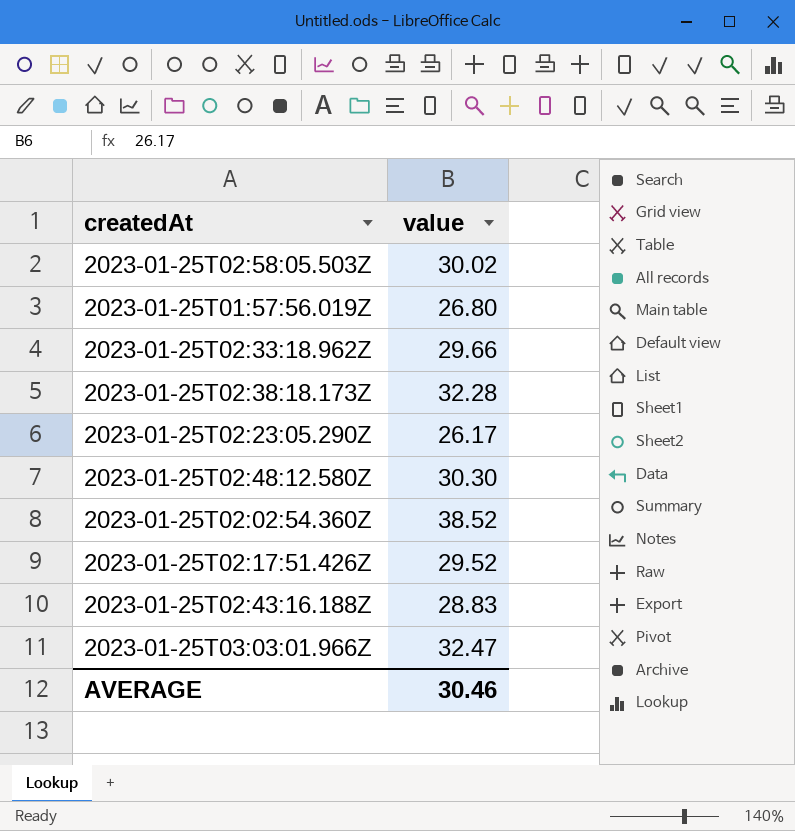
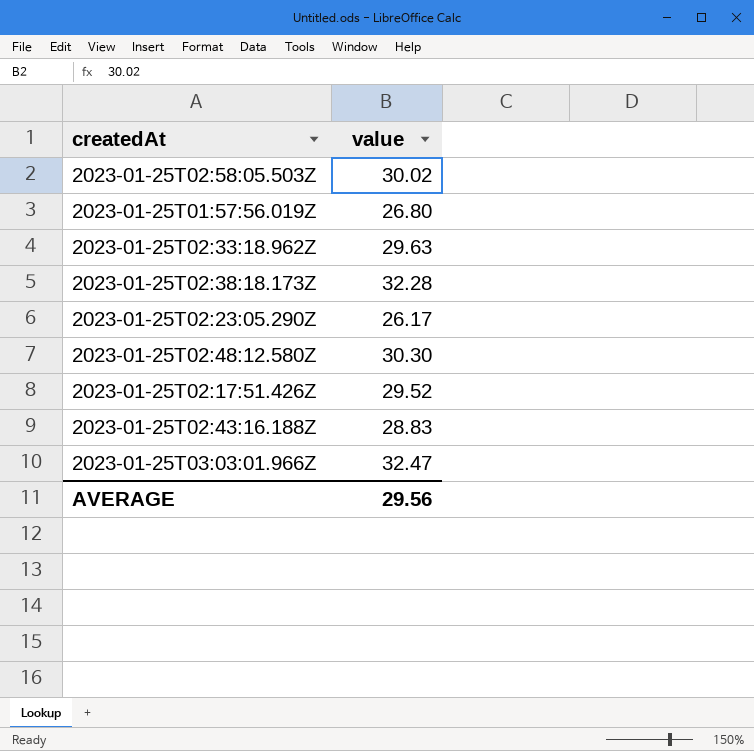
row 2023-01-25T02:02:54.360Z: 38.52 -> none
2023-01-25T02:33:18.962Z | value: 29.66 -> 29.63
AVERAGE | value: 30.46 -> 29.56

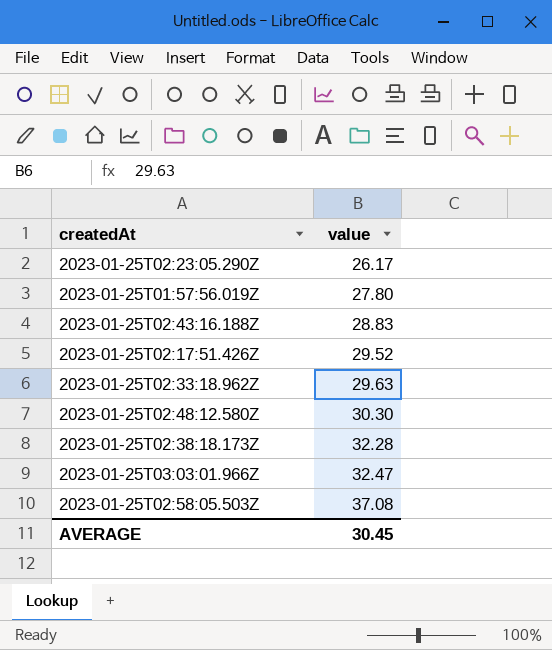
row order: none -> value ascending
2023-01-25T01:57:56.019Z | value: 26.80 -> 27.80
2023-01-25T02:58:05.503Z | value: 30.02 -> 37.08
AVERAGE | value: 29.56 -> 30.45

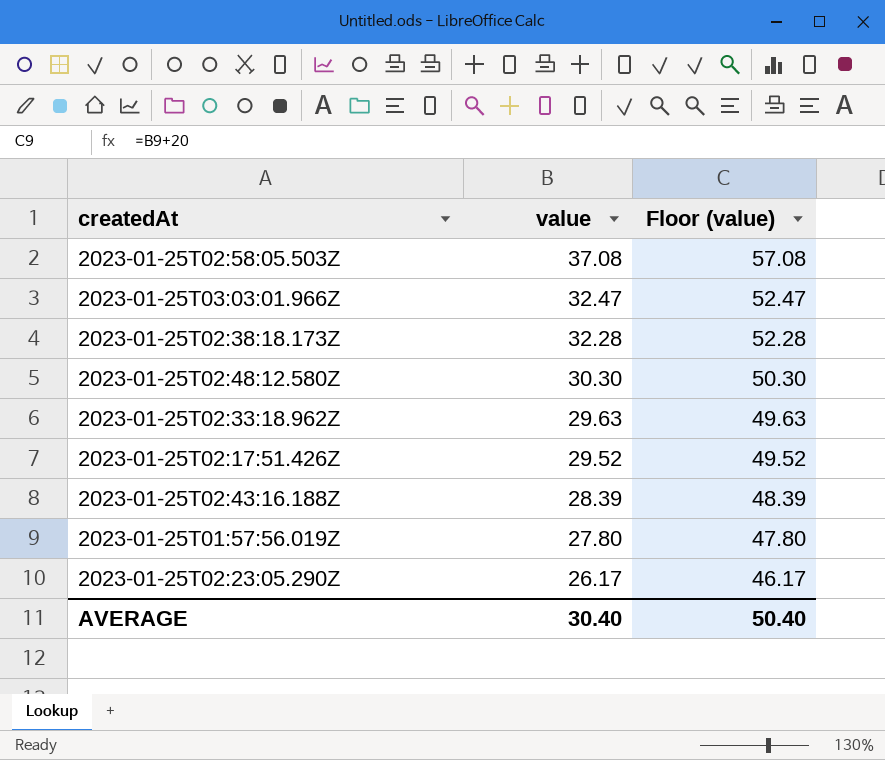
row order: value ascending -> value descending
column Floor (value) | formula: none -> [value] + 20
2023-01-25T02:43:16.188Z | value: 28.83 -> 28.39
AVERAGE | value: 30.45 -> 30.40

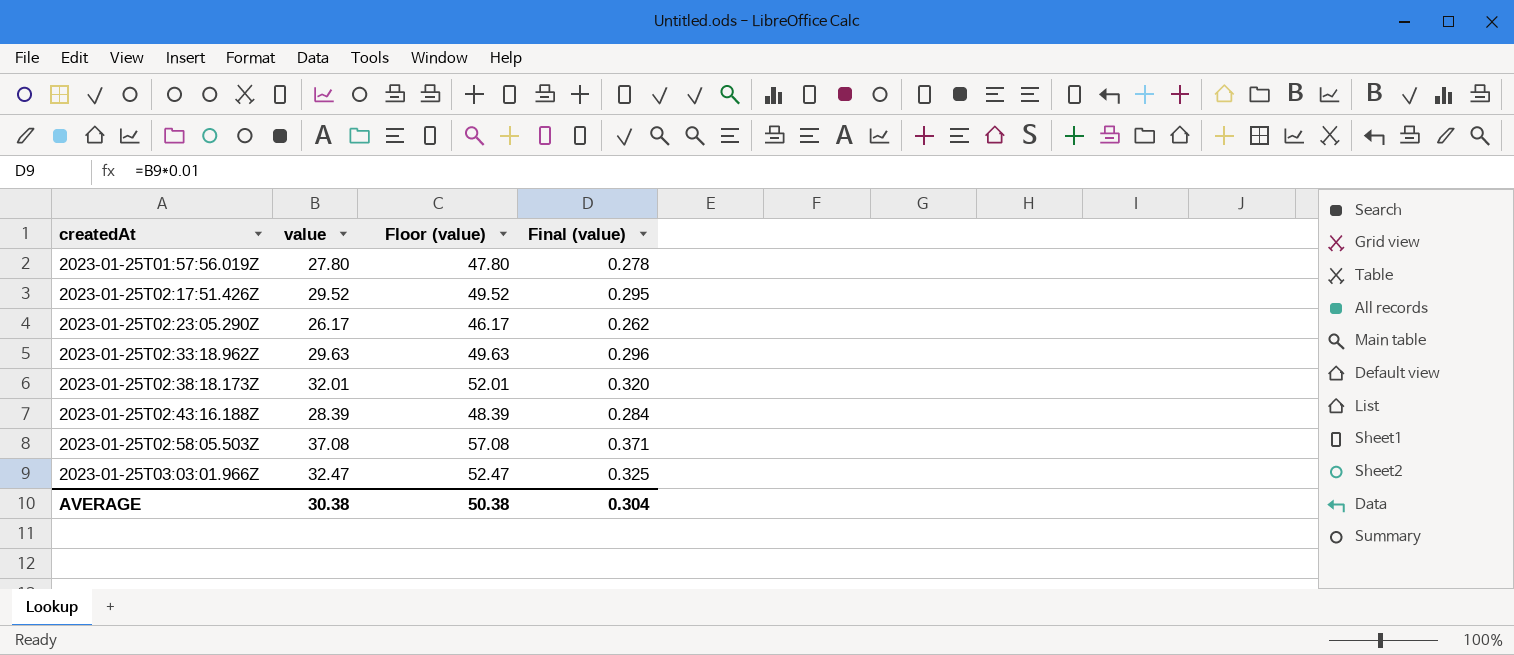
row order: value descending -> createdAt ascending
column Final (value) | formula: none -> [value] * 0.01
row 2023-01-25T02:48:12.580Z: 30.30 | 50.30 -> none
2023-01-25T02:38:18.173Z | value: 32.28 -> 32.01
2023-01-25T02:38:18.173Z | Floor (value): 52.28 -> 52.01
AVERAGE | value: 30.40 -> 30.38
AVERAGE | Floor (value): 50.40 -> 50.38

